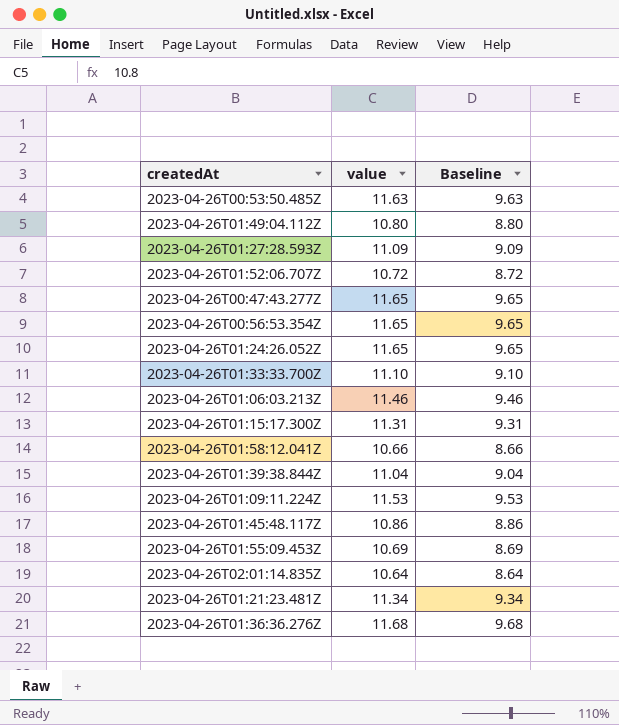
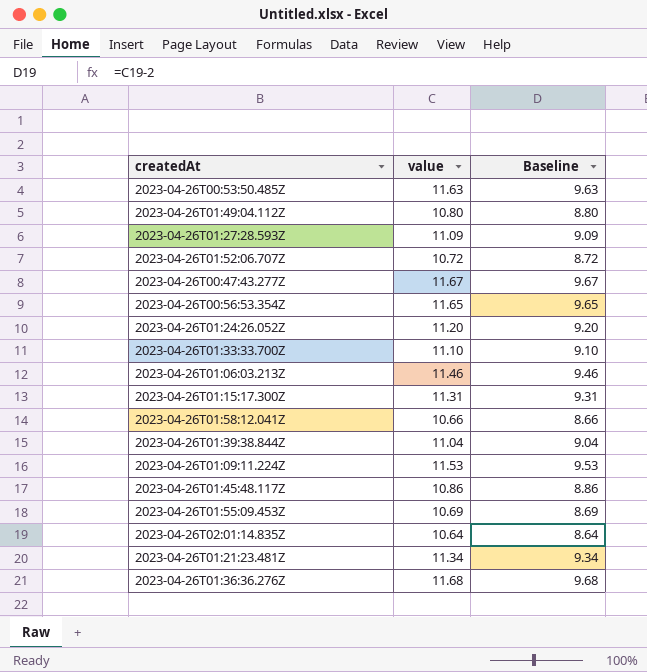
2023-04-26T00:47:43.277Z | value: 11.65 -> 11.67
2023-04-26T00:47:43.277Z | Baseline: 9.65 -> 9.67
2023-04-26T01:24:26.052Z | value: 11.65 -> 11.20
2023-04-26T01:24:26.052Z | Baseline: 9.65 -> 9.20

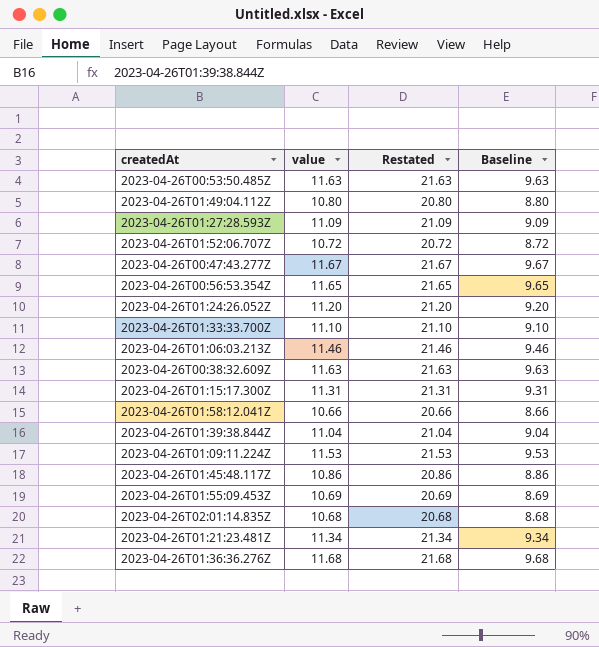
column Restated | formula: none -> [value] + 10
row 2023-04-26T00:38:32.609Z: none -> 11.63 | 21.63 | 9.63
2023-04-26T02:01:14.835Z | value: 10.64 -> 10.68
2023-04-26T02:01:14.835Z | Baseline: 8.64 -> 8.68

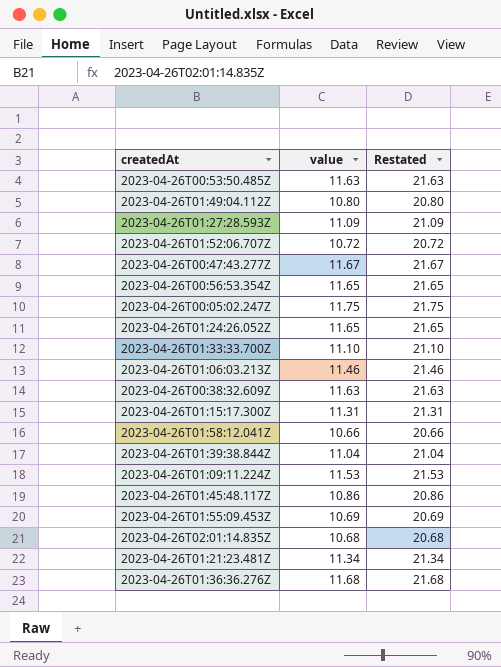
column Baseline | formula: [value] - 2 -> none
row 2023-04-26T00:05:02.247Z: none -> 11.75 | 21.75
2023-04-26T01:24:26.052Z | value: 11.20 -> 11.65
2023-04-26T01:24:26.052Z | Restated: 21.20 -> 21.65

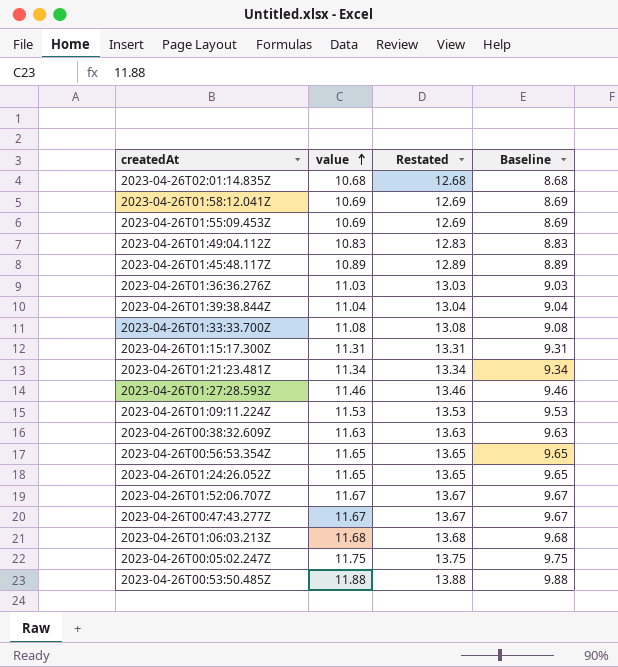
row order: none -> value ascending
column Restated | formula: [value] + 10 -> [value] + 2
column Baseline | formula: none -> [value] - 2
2023-04-26T01:58:12.041Z | value: 10.66 -> 10.69
2023-04-26T01:49:04.112Z | value: 10.80 -> 10.83
2023-04-26T01:45:48.117Z | value: 10.86 -> 10.89
2023-04-26T01:36:36.276Z | value: 11.68 -> 11.03
2023-04-26T01:33:33.700Z | value: 11.10 -> 11.08
2023-04-26T01:27:28.593Z | value: 11.09 -> 11.46
2023-04-26T01:52:06.707Z | value: 10.72 -> 11.67
2023-04-26T01:06:03.213Z | value: 11.46 -> 11.68
2023-04-26T00:53:50.485Z | value: 11.63 -> 11.88

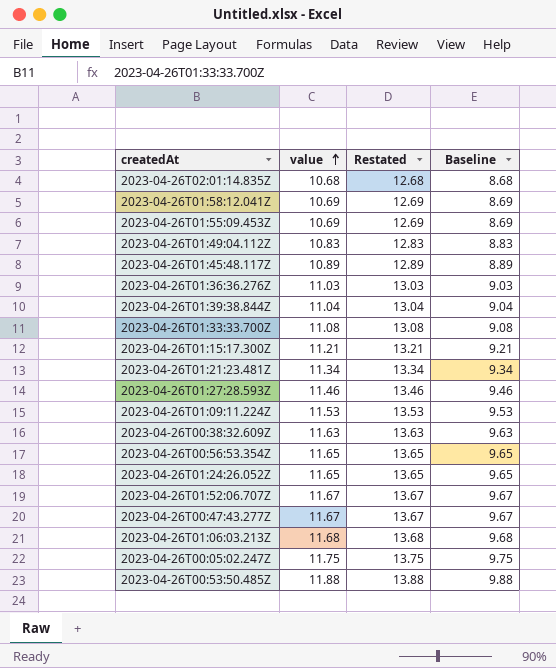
2023-04-26T01:15:17.300Z | value: 11.31 -> 11.21
2023-04-26T01:15:17.300Z | Restated: 13.31 -> 13.21
2023-04-26T01:15:17.300Z | Baseline: 9.31 -> 9.21

